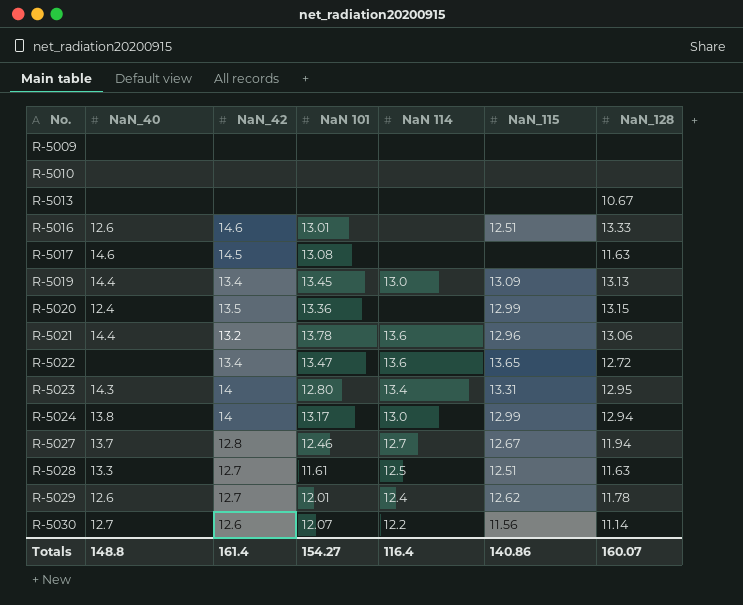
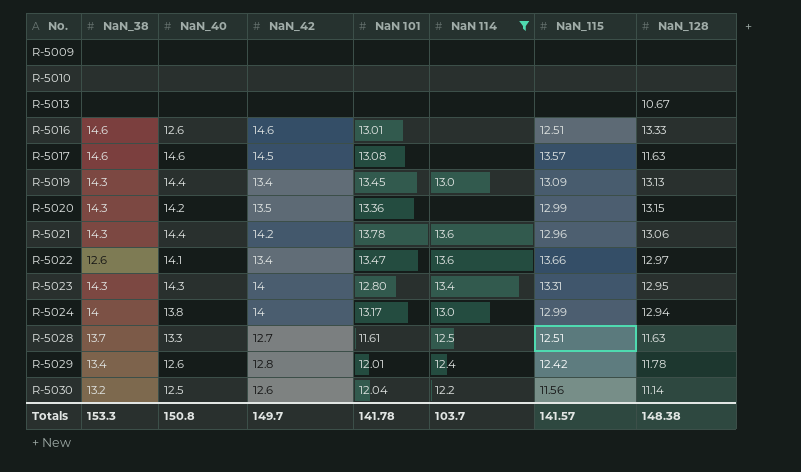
filter: none -> NaN 114 != 12.7
column NaN_38 | position: none -> 2
R-5017 | NaN_115: none -> 13.57
R-5020 | NaN_40: 12.4 -> 14.2
R-5021 | NaN_42: 13.2 -> 14.2
R-5022 | NaN_40: none -> 14.1
R-5022 | NaN_115: 13.65 -> 13.66
R-5022 | NaN_128: 12.72 -> 12.97
R-5029 | NaN_42: 12.7 -> 12.8
R-5029 | NaN_115: 12.62 -> 12.42
R-5030 | NaN_40: 12.7 -> 12.5
R-5030 | NaN 101: 12.07 -> 12.04
Totals | NaN_40: 148.8 -> 150.8
Totals | NaN_42: 161.4 -> 149.7
Totals | NaN 101: 154.27 -> 141.78
Totals | NaN 114: 116.4 -> 103.7
Totals | NaN_115: 140.86 -> 141.57
Totals | NaN_128: 160.07 -> 148.38

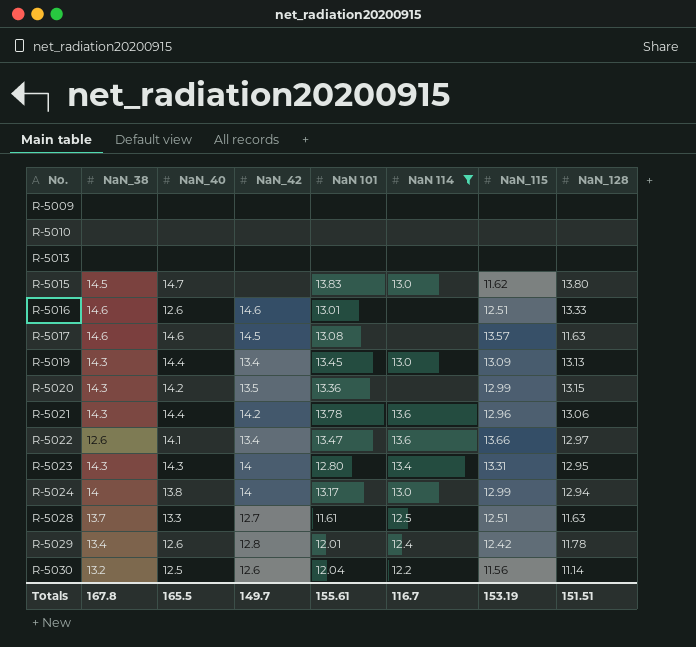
R-5013 | NaN_128: 10.67 -> none
row R-5015: none -> 14.5 | 14.7 | none | 13.83 | 13.0 | 11.62 | 13.80
Totals | NaN_38: 153.3 -> 167.8
Totals | NaN_40: 150.8 -> 165.5
Totals | NaN 101: 141.78 -> 155.61
Totals | NaN 114: 103.7 -> 116.7
Totals | NaN_115: 141.57 -> 153.19
Totals | NaN_128: 148.38 -> 151.51

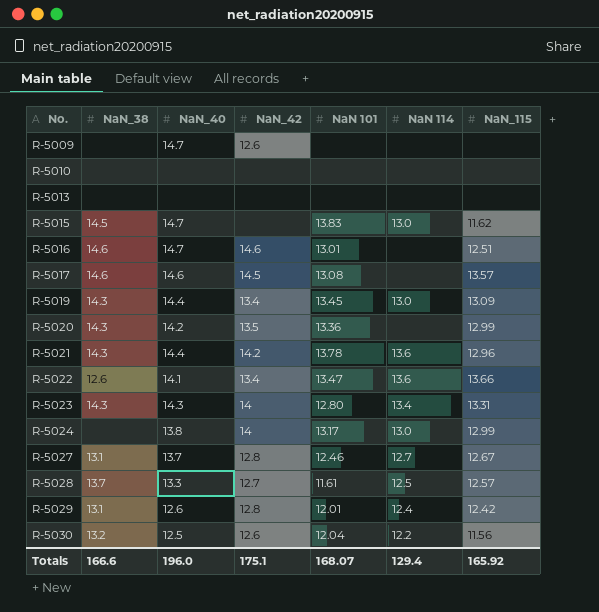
filter: NaN 114 != 12.7 -> none
column NaN_128 | position: 8 -> none
R-5009 | NaN_40: none -> 14.7
R-5009 | NaN_42: none -> 12.6
R-5016 | NaN_40: 12.6 -> 14.7
R-5024 | NaN_38: 14 -> none
R-5028 | NaN_115: 12.51 -> 12.57
R-5029 | NaN_38: 13.4 -> 13.1
Totals | NaN_38: 167.8 -> 166.6
Totals | NaN_40: 165.5 -> 196.0
Totals | NaN_42: 149.7 -> 175.1
Totals | NaN 101: 155.61 -> 168.07
Totals | NaN 114: 116.7 -> 129.4
Totals | NaN_115: 153.19 -> 165.92

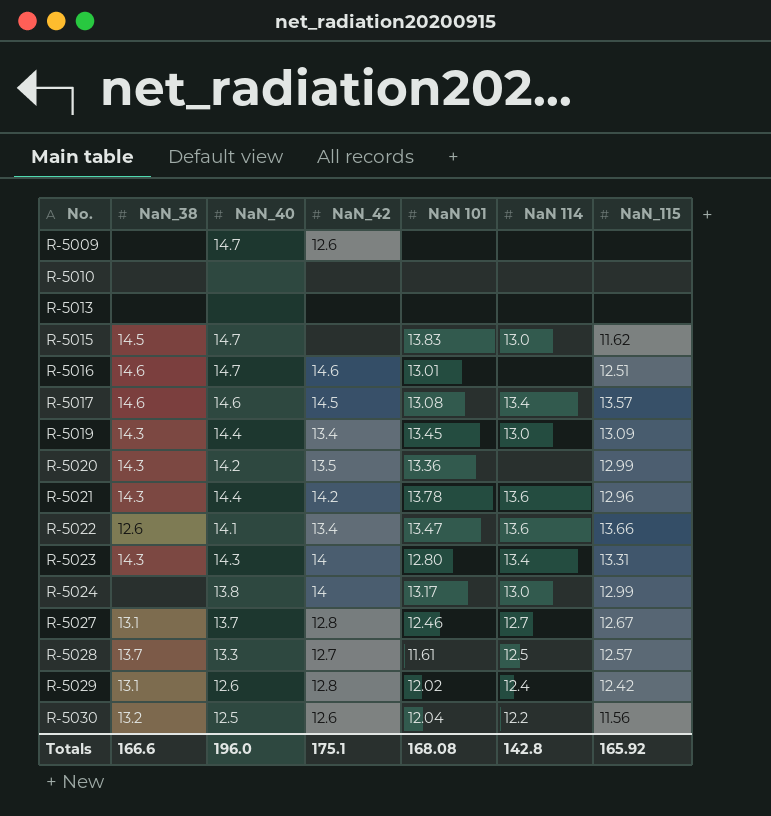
R-5017 | NaN 114: none -> 13.4
R-5029 | NaN 101: 12.01 -> 12.02
Totals | NaN 101: 168.07 -> 168.08
Totals | NaN 114: 129.4 -> 142.8

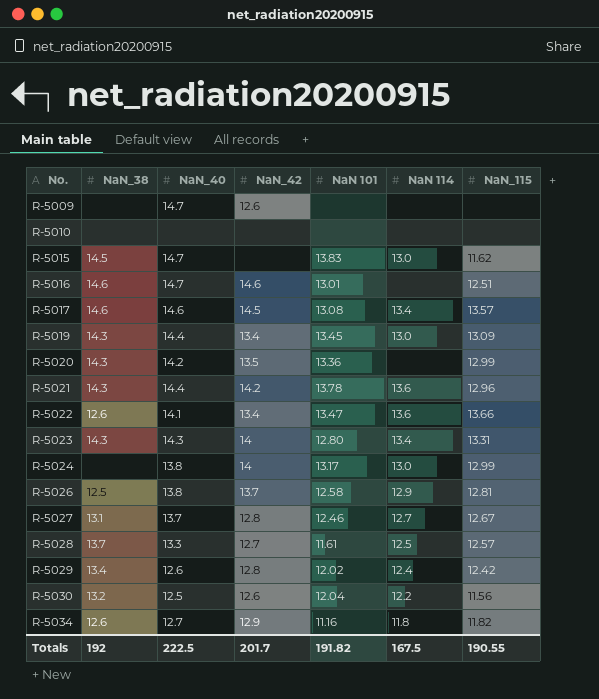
row R-5013: none | none | none | none | none | none -> none
row R-5026: none -> 12.5 | 13.8 | 13.7 | 12.58 | 12.9 | 12.81
R-5029 | NaN_38: 13.1 -> 13.4
row R-5034: none -> 12.6 | 12.7 | 12.9 | 11.16 | 11.8 | 11.82
Totals | NaN_38: 166.6 -> 192
Totals | NaN_40: 196.0 -> 222.5
Totals | NaN_42: 175.1 -> 201.7
Totals | NaN 101: 168.08 -> 191.82
Totals | NaN 114: 142.8 -> 167.5
Totals | NaN_115: 165.92 -> 190.55

